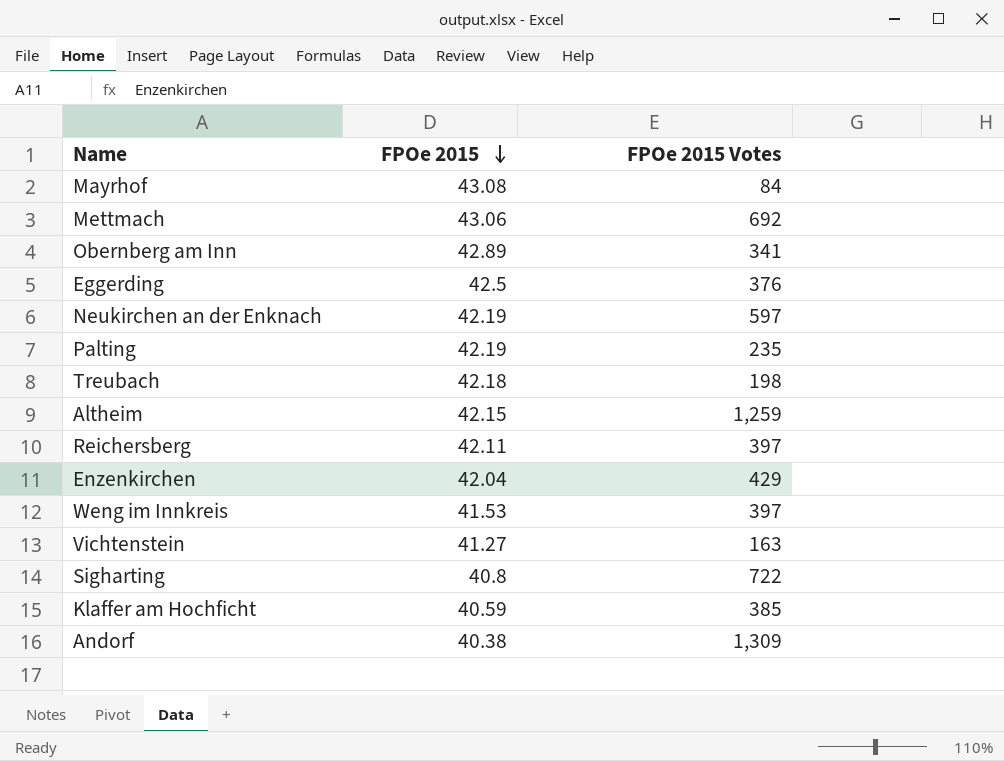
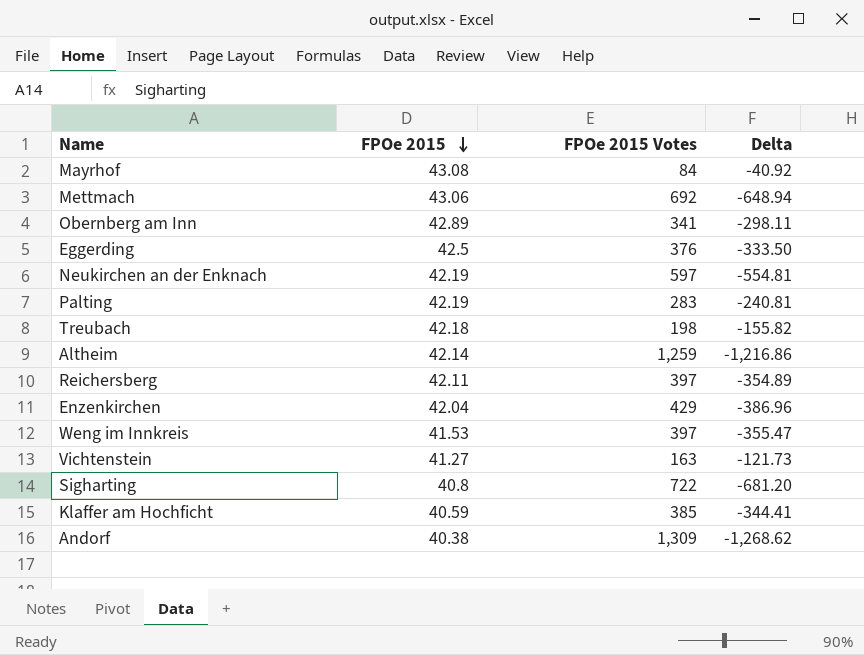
column Delta | formula: none -> [FPOe 2015] - [FPOe 2015 Votes]
Palting | FPOe 2015 Votes: 235 -> 283
Altheim | FPOe 2015: 42.15 -> 42.14

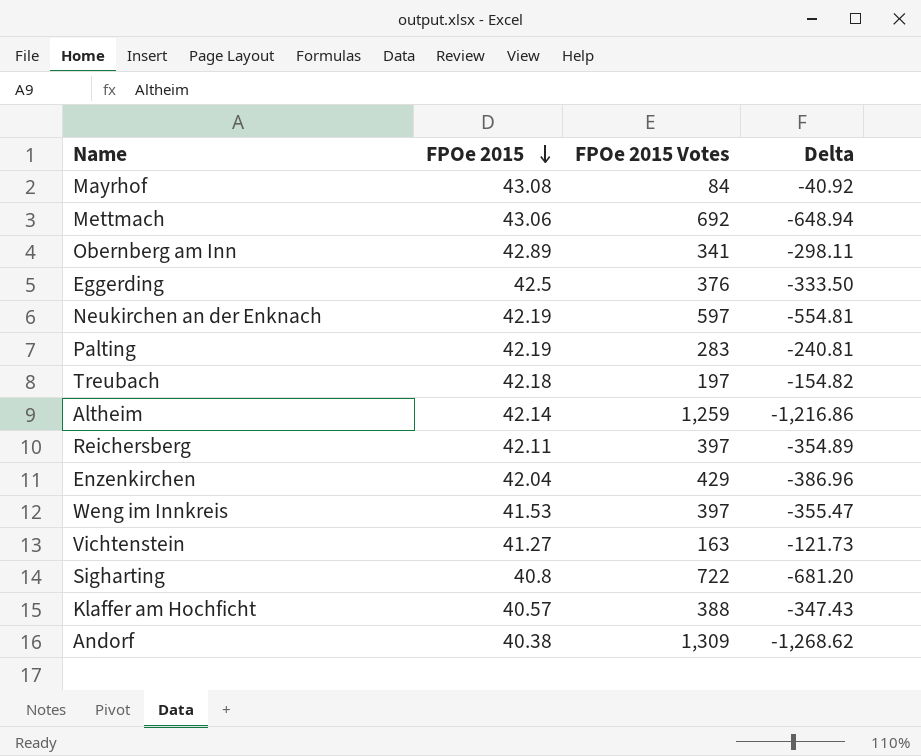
Treubach | FPOe 2015 Votes: 198 -> 197
Treubach | Delta: -155.82 -> -154.82
Klaffer am Hochficht | FPOe 2015: 40.59 -> 40.57
Klaffer am Hochficht | FPOe 2015 Votes: 385 -> 388
Klaffer am Hochficht | Delta: -344.41 -> -347.43

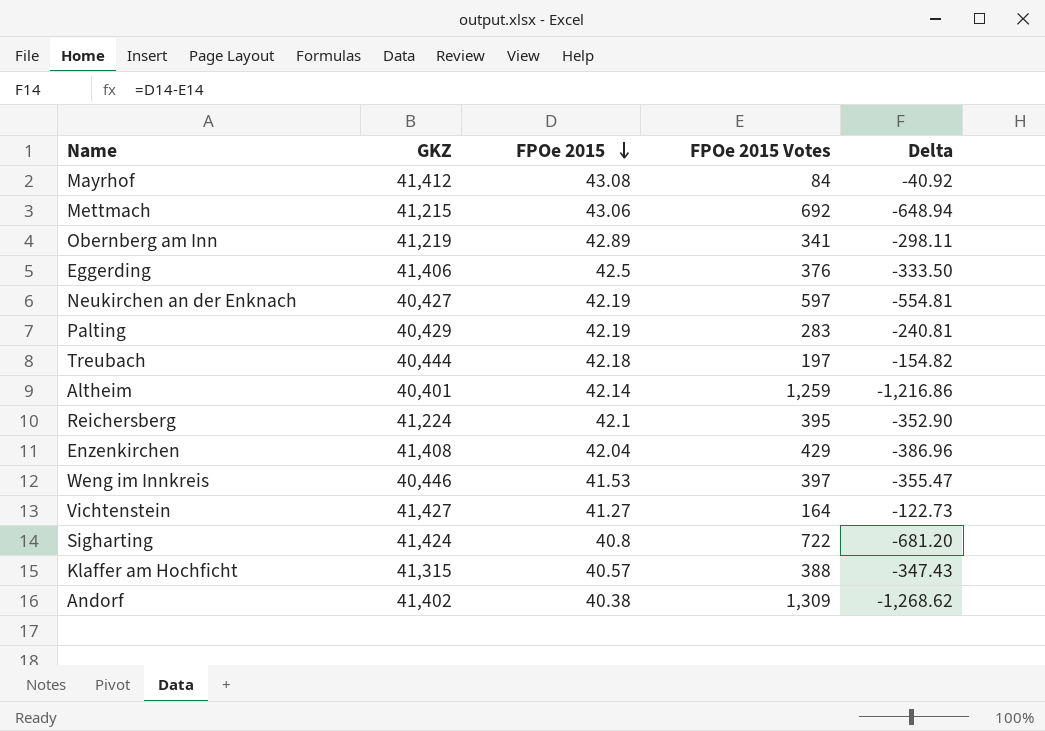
column GKZ | position: none -> 2
Reichersberg | FPOe 2015: 42.11 -> 42.1
Reichersberg | FPOe 2015 Votes: 397 -> 395
Reichersberg | Delta: -354.89 -> -352.90
Vichtenstein | FPOe 2015 Votes: 163 -> 164
Vichtenstein | Delta: -121.73 -> -122.73

